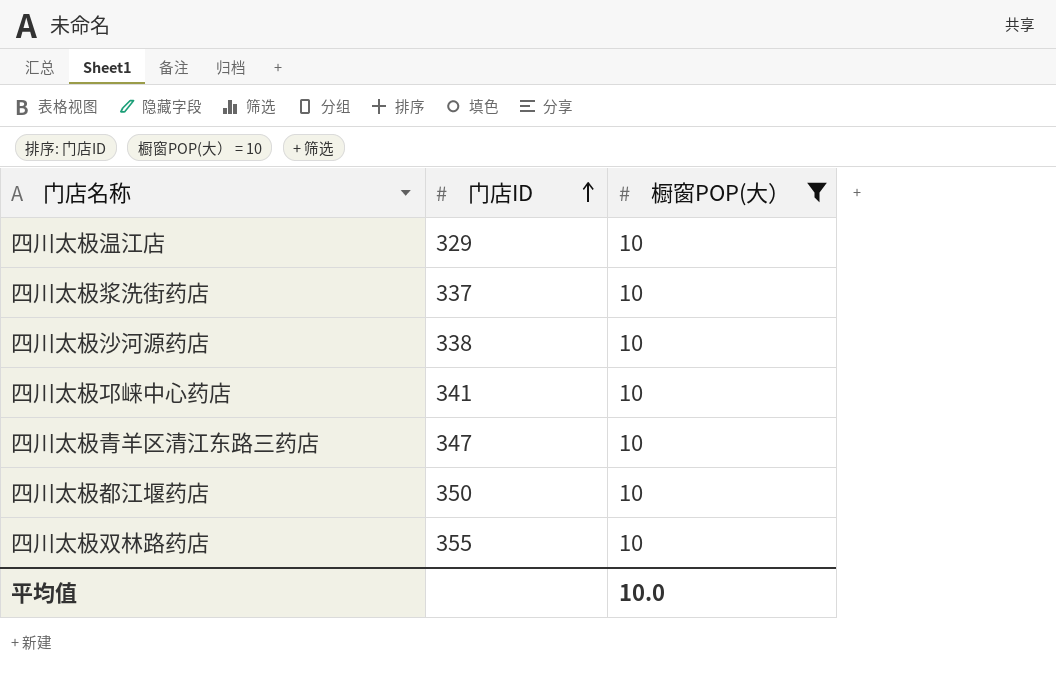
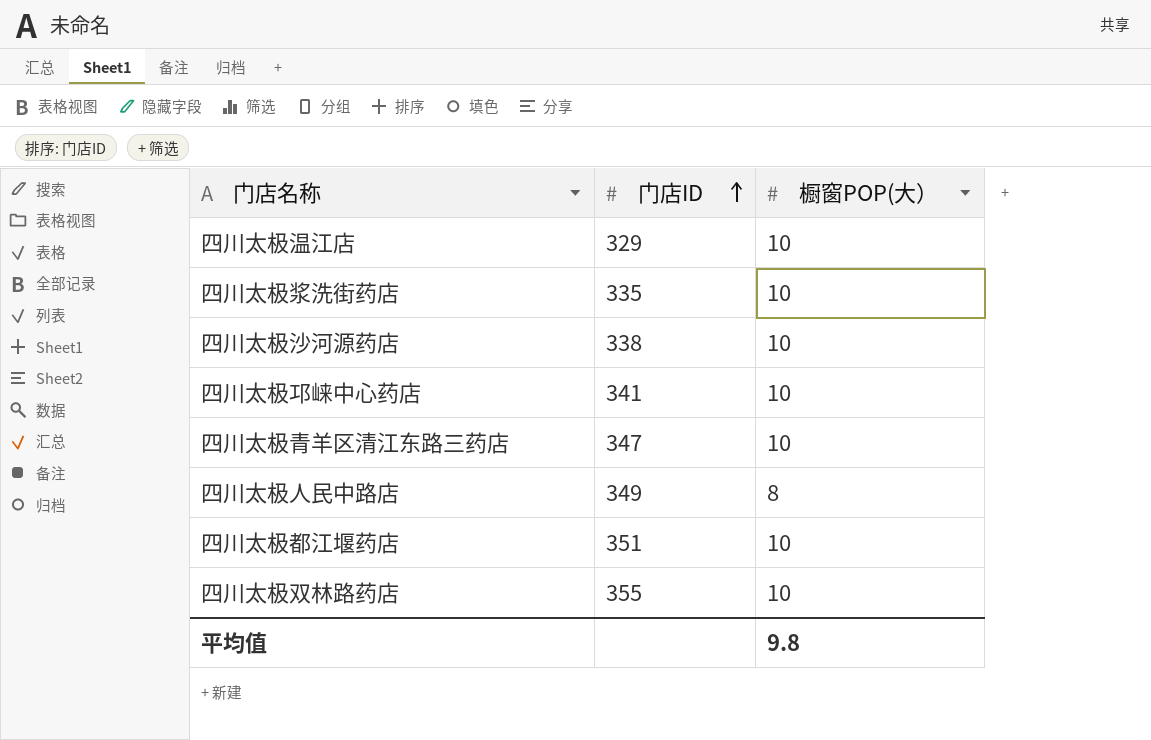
filter: 橱窗POP(大） = 10 -> none
四川太极浆洗街药店 | 门店ID: 337 -> 335
四川太极都江堰药店 | 门店ID: 350 -> 351
平均值 | 橱窗POP(大）: 10.0 -> 9.8

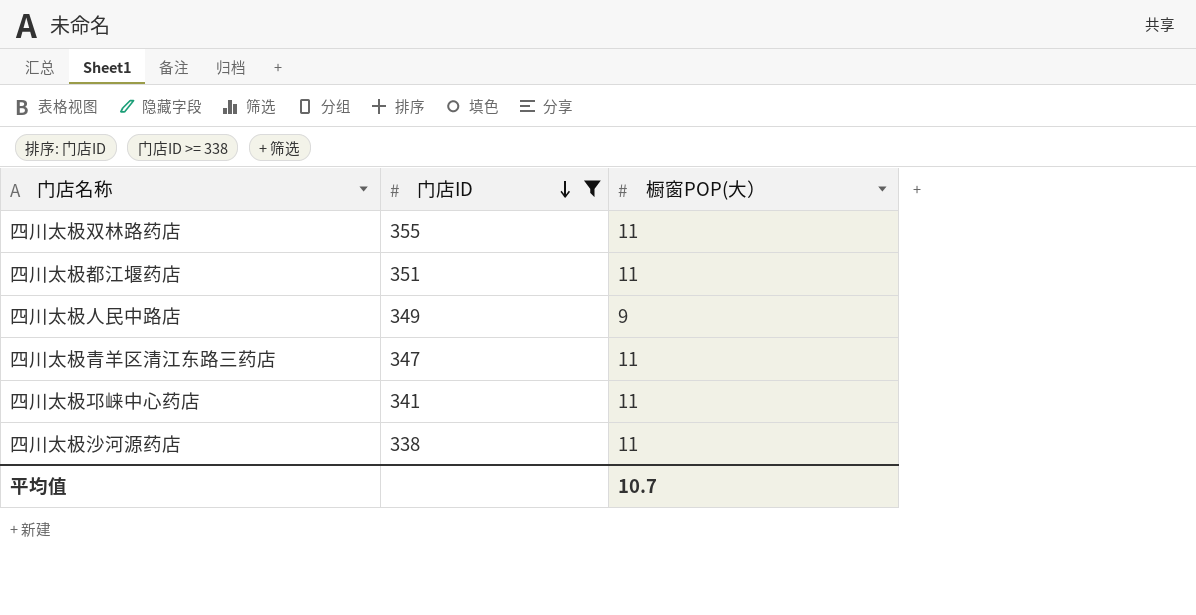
filter: none -> 门店ID >= 338
row order: 门店ID ascending -> 门店ID descending
四川太极双林路药店 | 橱窗POP(大）: 10 -> 11
四川太极都江堰药店 | 橱窗POP(大）: 10 -> 11
四川太极人民中路店 | 橱窗POP(大）: 8 -> 9
四川太极青羊区清江东路三药店 | 橱窗POP(大）: 10 -> 11
四川太极邛崃中心药店 | 橱窗POP(大）: 10 -> 11
四川太极沙河源药店 | 橱窗POP(大）: 10 -> 11
平均值 | 橱窗POP(大）: 9.8 -> 10.7

